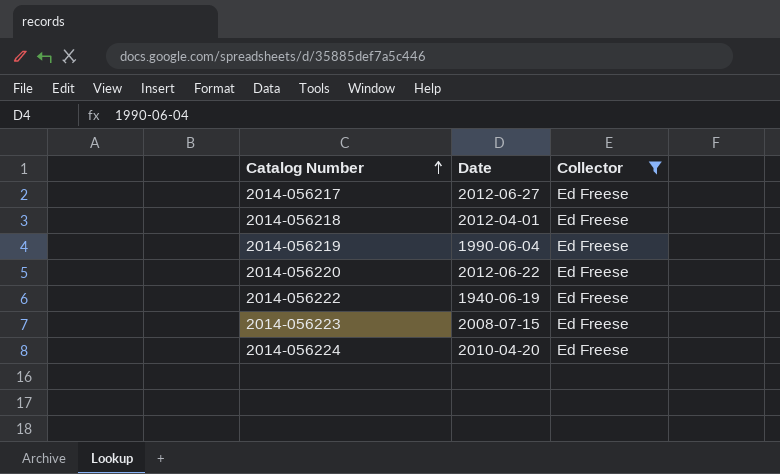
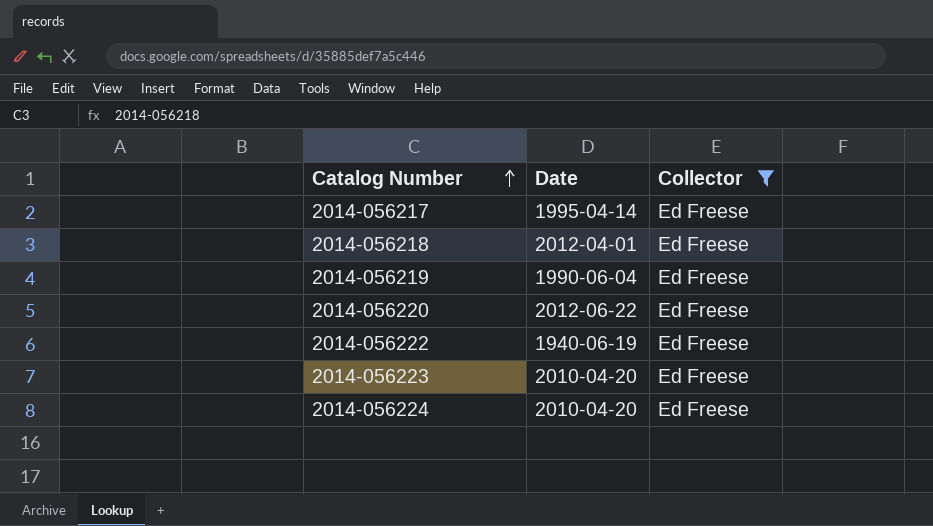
2014-056217 | Date: 2012-06-27 -> 1995-04-14
2014-056223 | Date: 2008-07-15 -> 2010-04-20

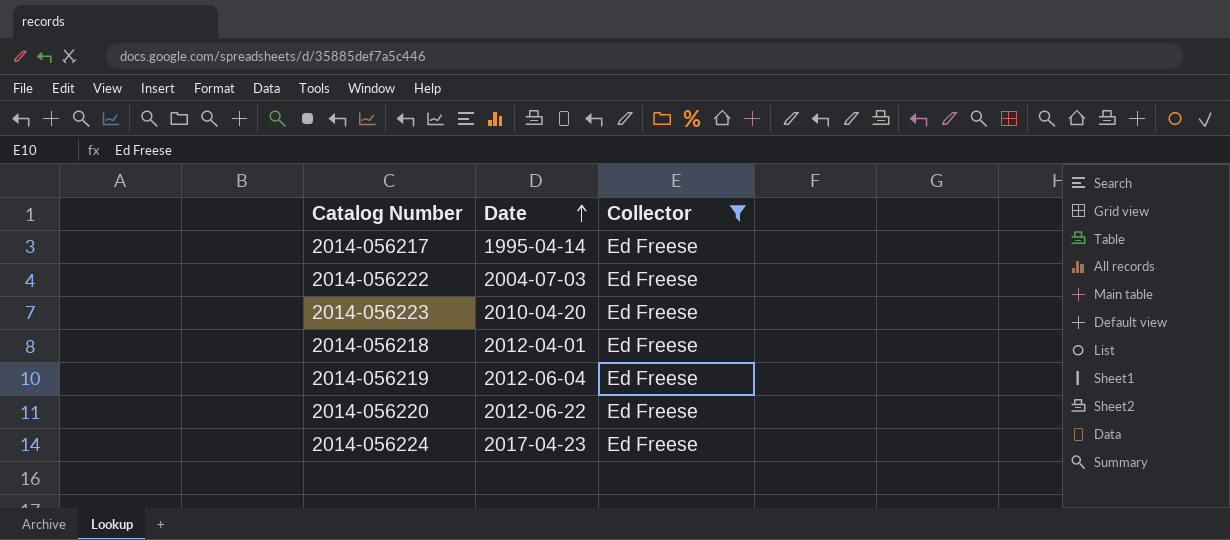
row order: Catalog Number ascending -> Date ascending
2014-056222 | Date: 1940-06-19 -> 2004-07-03
2014-056219 | Date: 1990-06-04 -> 2012-06-04
2014-056224 | Date: 2010-04-20 -> 2017-04-23

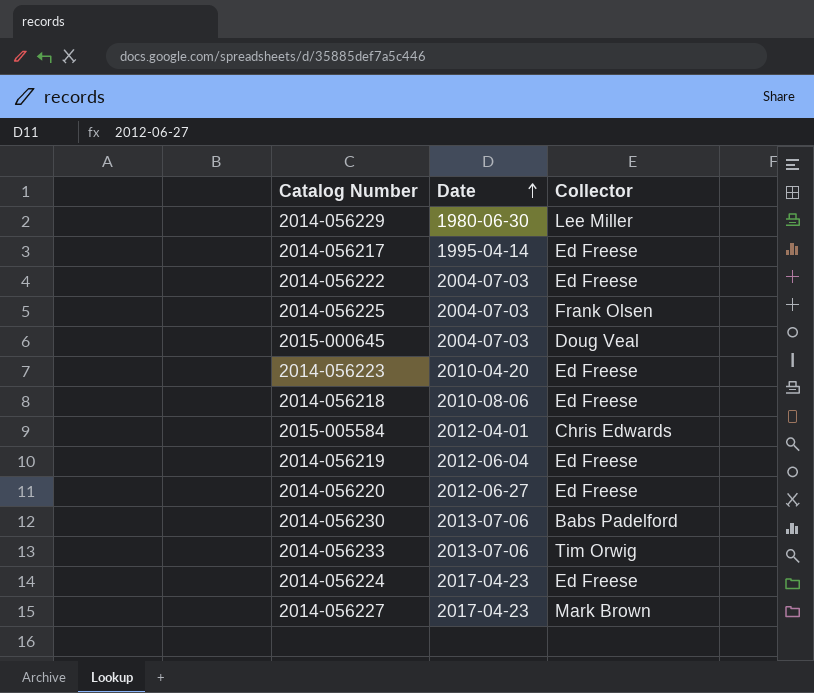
filter: Collector = Ed Freese -> none
2014-056218 | Date: 2012-04-01 -> 2010-08-06
2014-056220 | Date: 2012-06-22 -> 2012-06-27

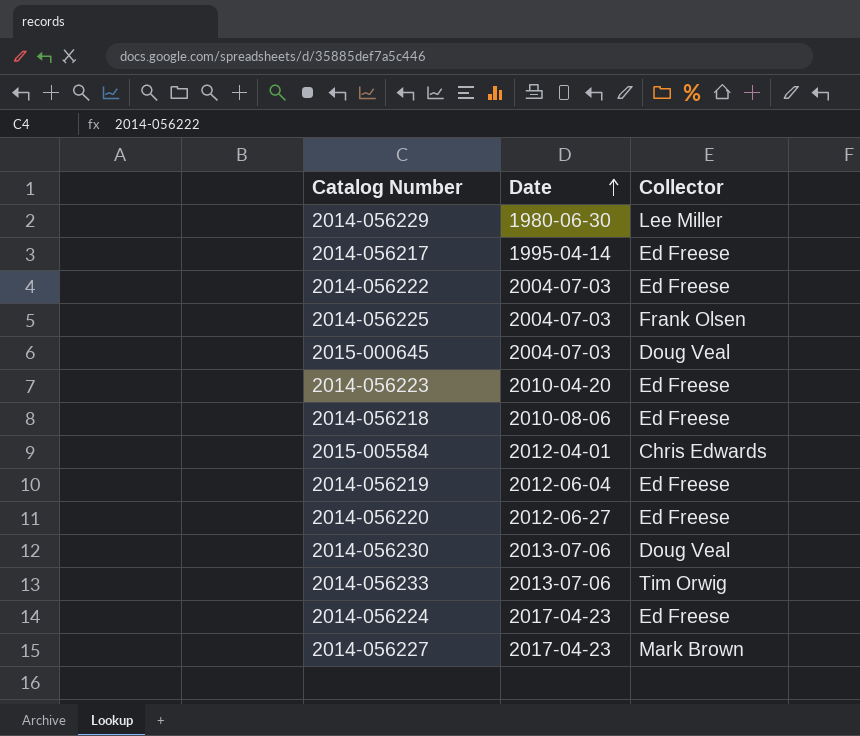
2014-056230 | Collector: Babs Padelford -> Doug Veal

